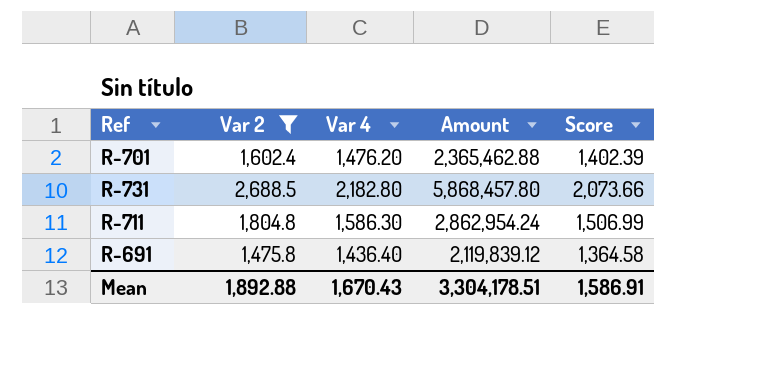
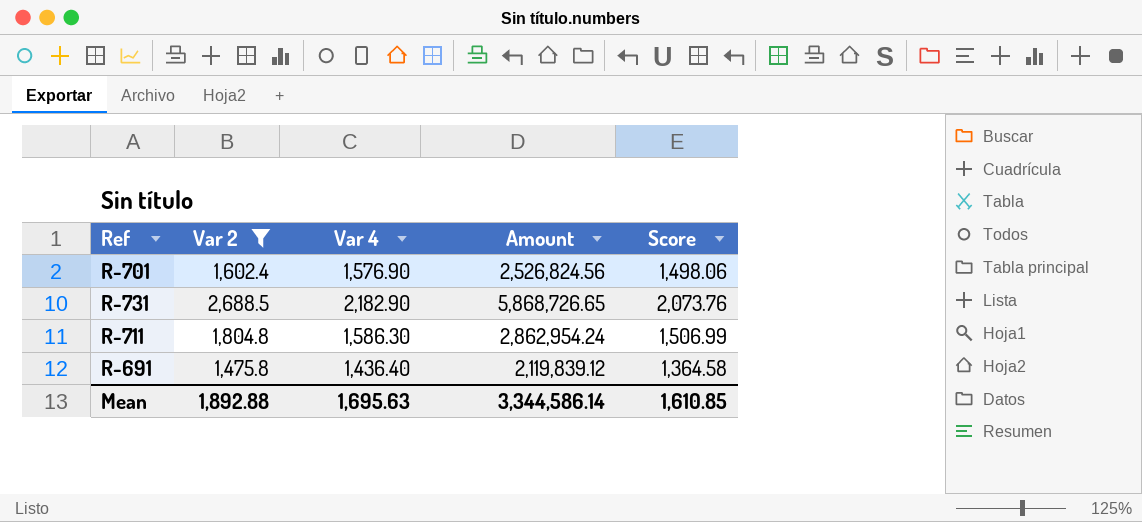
R-701 | Var 4: 1,476.20 -> 1,576.90
R-701 | Amount: 2,365,462.88 -> 2,526,824.56
R-701 | Score: 1,402.39 -> 1,498.06
R-731 | Var 4: 2,182.80 -> 2,182.90
R-731 | Amount: 5,868,457.80 -> 5,868,726.65
R-731 | Score: 2,073.66 -> 2,073.76
Mean | Var 4: 1,670.43 -> 1,695.63
Mean | Amount: 3,304,178.51 -> 3,344,586.14
Mean | Score: 1,586.91 -> 1,610.85

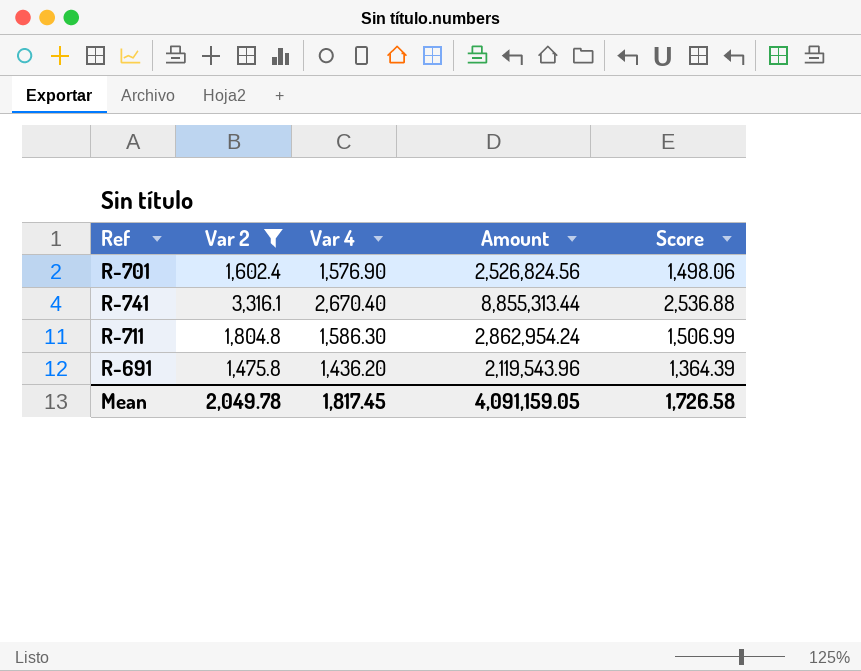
row R-731: 2,688.5 | 2,182.90 | 5,868,726.65 | 2,073.76 -> none
row R-741: none -> 3,316.1 | 2,670.40 | 8,855,313.44 | 2,536.88
R-691 | Var 4: 1,436.40 -> 1,436.20
R-691 | Amount: 2,119,839.12 -> 2,119,543.96
R-691 | Score: 1,364.58 -> 1,364.39
Mean | Var 2: 1,892.88 -> 2,049.78
Mean | Var 4: 1,695.63 -> 1,817.45
Mean | Amount: 3,344,586.14 -> 4,091,159.05
Mean | Score: 1,610.85 -> 1,726.58

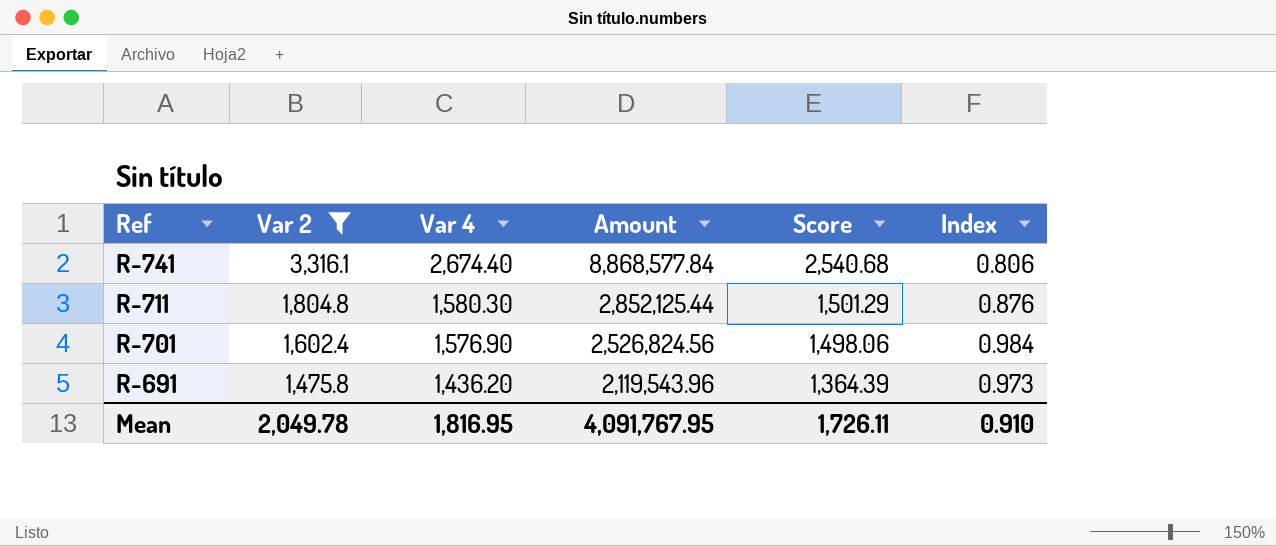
row order: none -> Ref descending
column Index | formula: none -> [Var 4] / [Var 2]
R-741 | Var 4: 2,670.40 -> 2,674.40
R-741 | Amount: 8,855,313.44 -> 8,868,577.84
R-741 | Score: 2,536.88 -> 2,540.68
R-711 | Var 4: 1,586.30 -> 1,580.30
R-711 | Amount: 2,862,954.24 -> 2,852,125.44
R-711 | Score: 1,506.99 -> 1,501.29
Mean | Var 4: 1,817.45 -> 1,816.95
Mean | Amount: 4,091,159.05 -> 4,091,767.95
Mean | Score: 1,726.58 -> 1,726.11

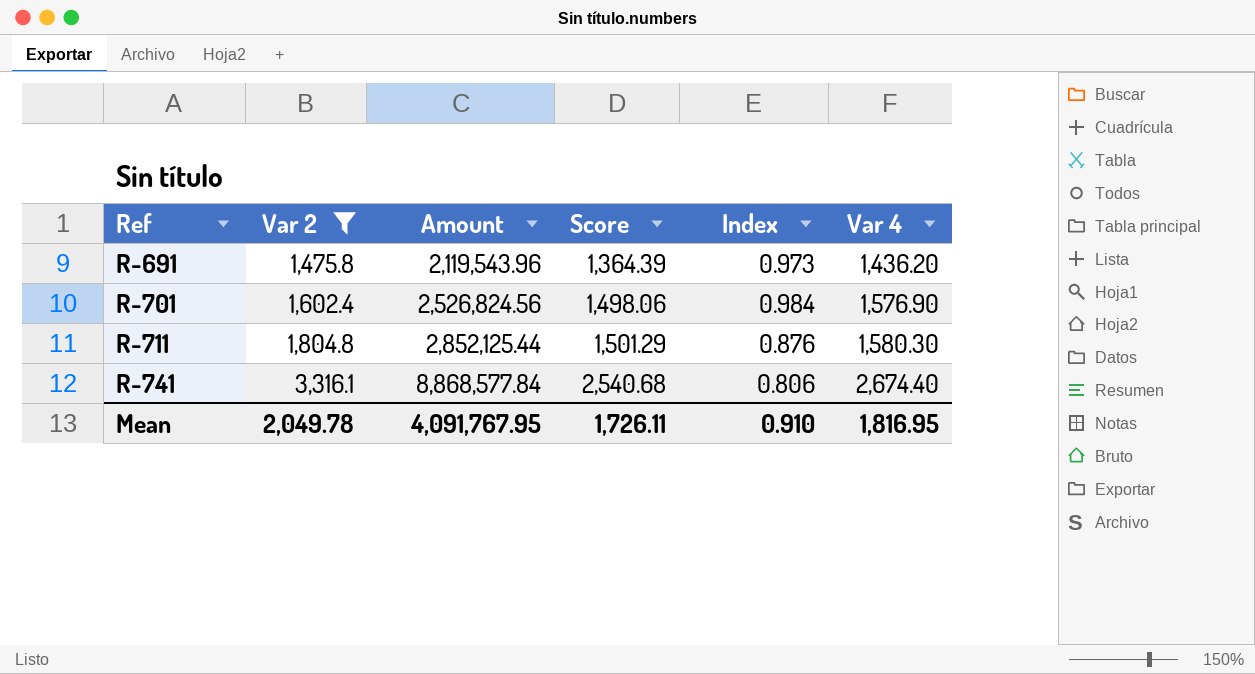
row order: Ref descending -> Ref ascending
column Var 4 | position: 3 -> 6

